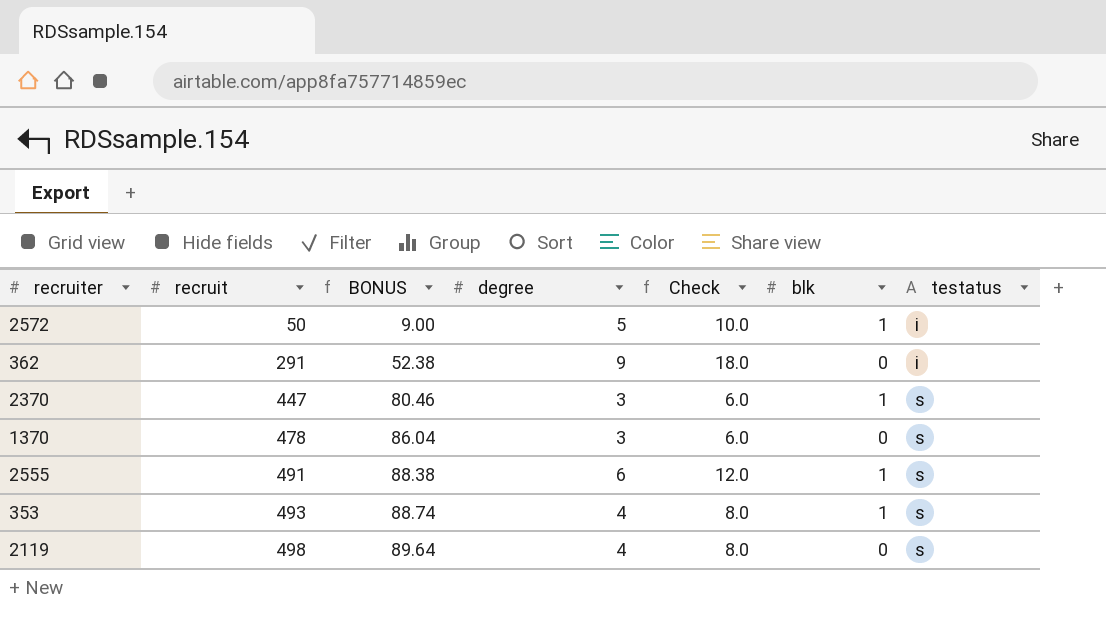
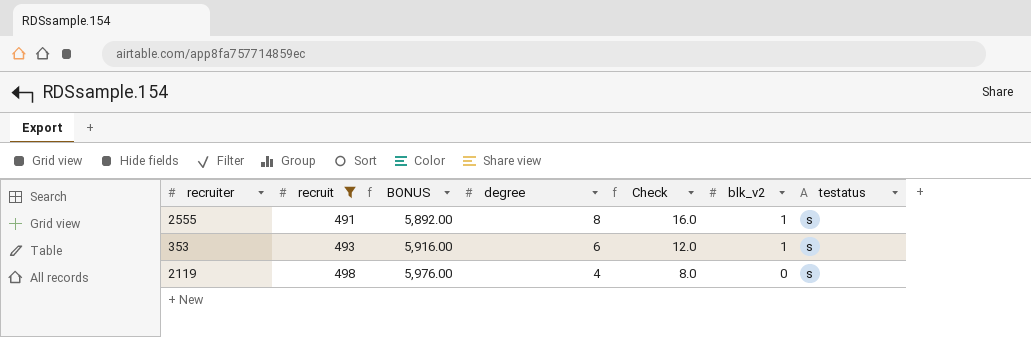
filter: none -> recruit >= 491
column BONUS | formula: [recruit] * 0.18 -> [recruit] * 12
column name: blk -> blk_v2
2555 | degree: 6 -> 8
2555 | Check: 12.0 -> 16.0
353 | degree: 4 -> 6
353 | Check: 8.0 -> 12.0

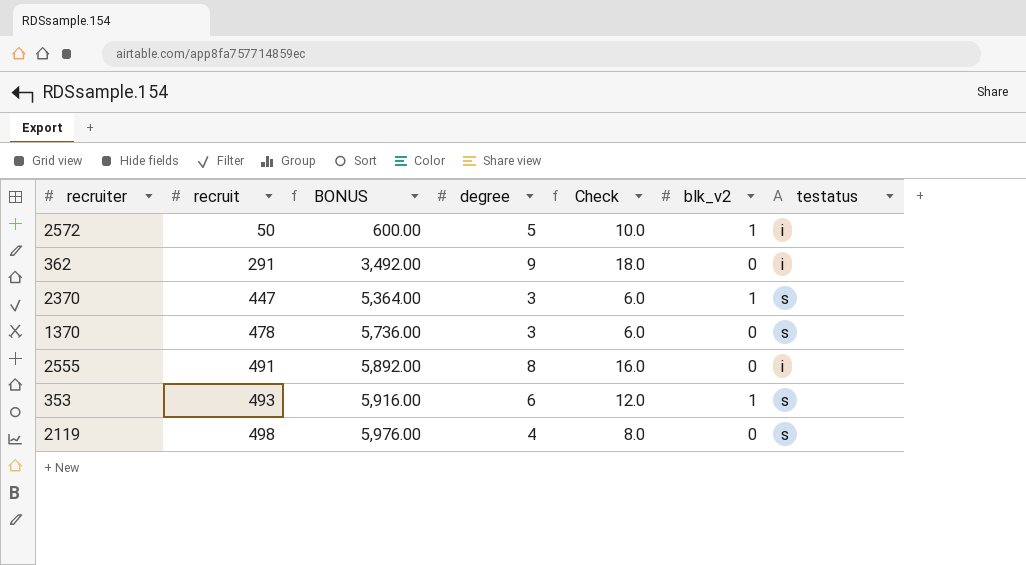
filter: recruit >= 491 -> none
2555 | blk_v2: 1 -> 0
2555 | testatus: s -> i

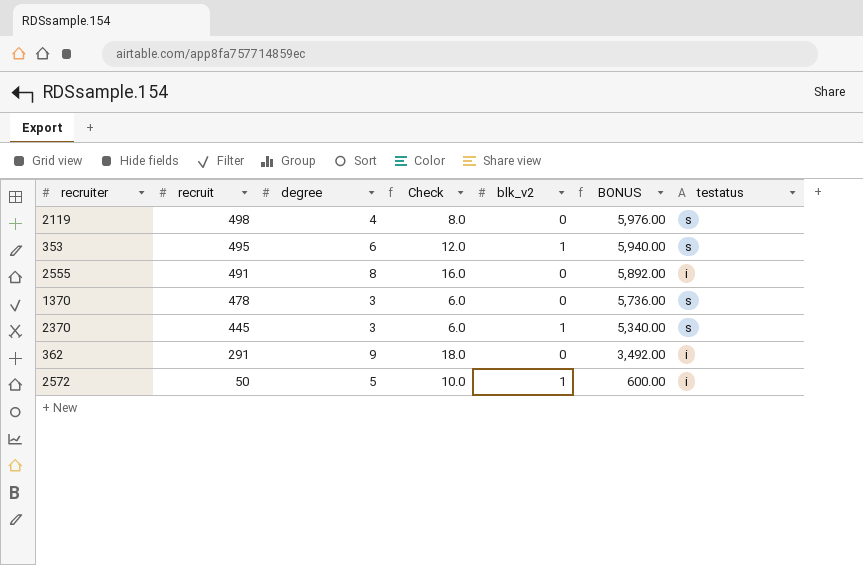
row order: recruit ascending -> recruit descending
column BONUS | position: 3 -> 6
353 | recruit: 493 -> 495
353 | BONUS: 5,916.00 -> 5,940.00
2370 | recruit: 447 -> 445
2370 | BONUS: 5,364.00 -> 5,340.00

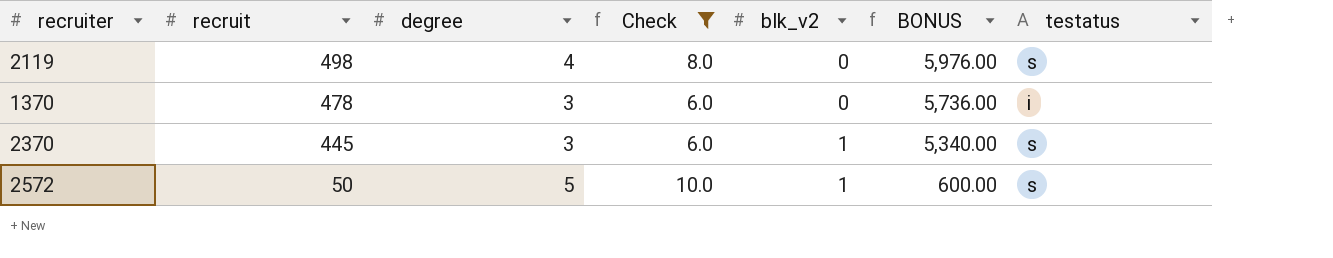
filter: none -> Check <= 10.0
1370 | testatus: s -> i
2572 | testatus: i -> s

